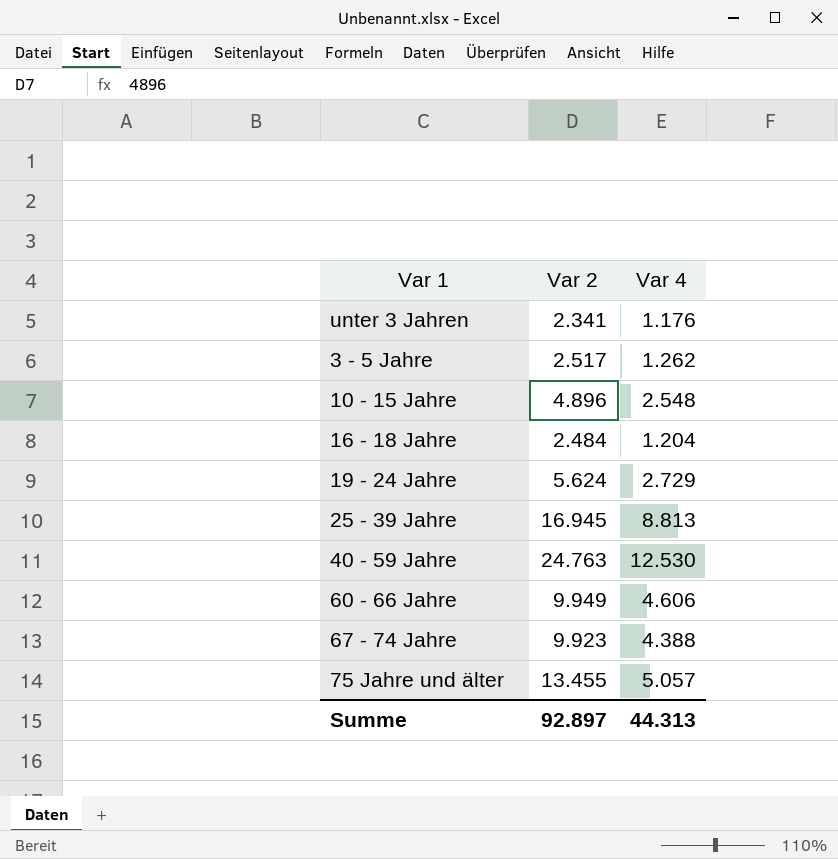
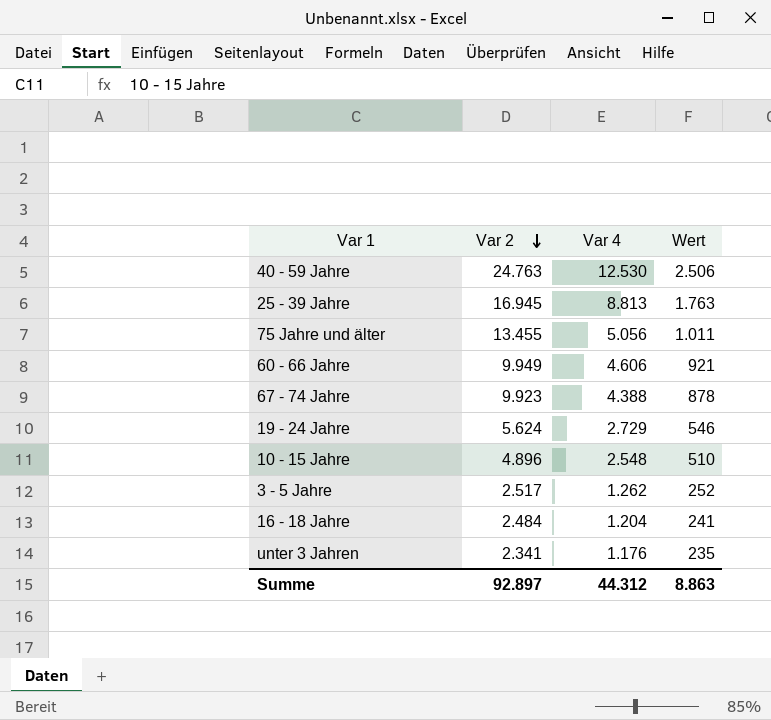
row order: none -> Var 2 descending
column Wert | formula: none -> [Var 4] * 0,2
75 Jahre und älter | Var 4: 5.057 -> 5.056
Summe | Var 4: 44.313 -> 44.312

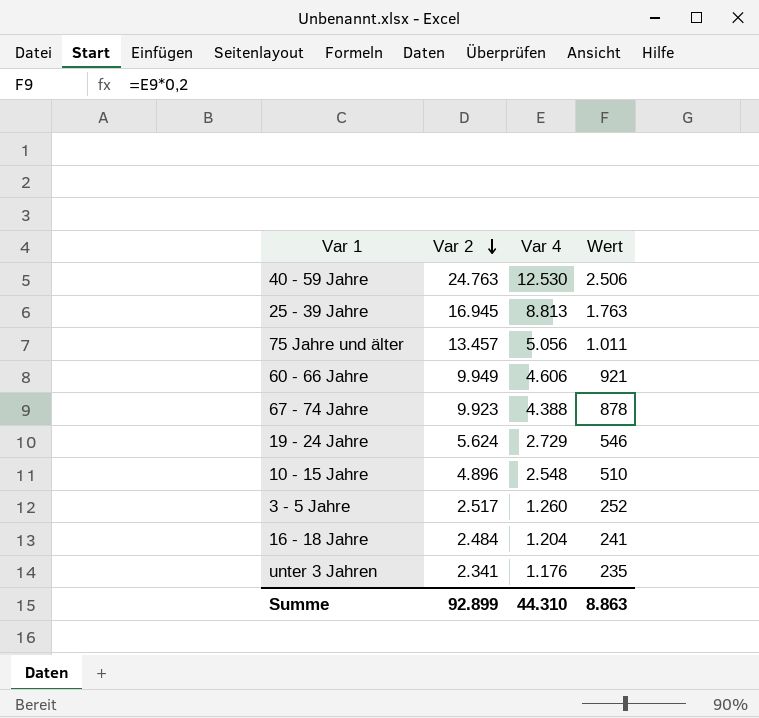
75 Jahre und älter | Var 2: 13.455 -> 13.457
3 - 5 Jahre | Var 4: 1.262 -> 1.260
Summe | Var 2: 92.897 -> 92.899
Summe | Var 4: 44.312 -> 44.310

